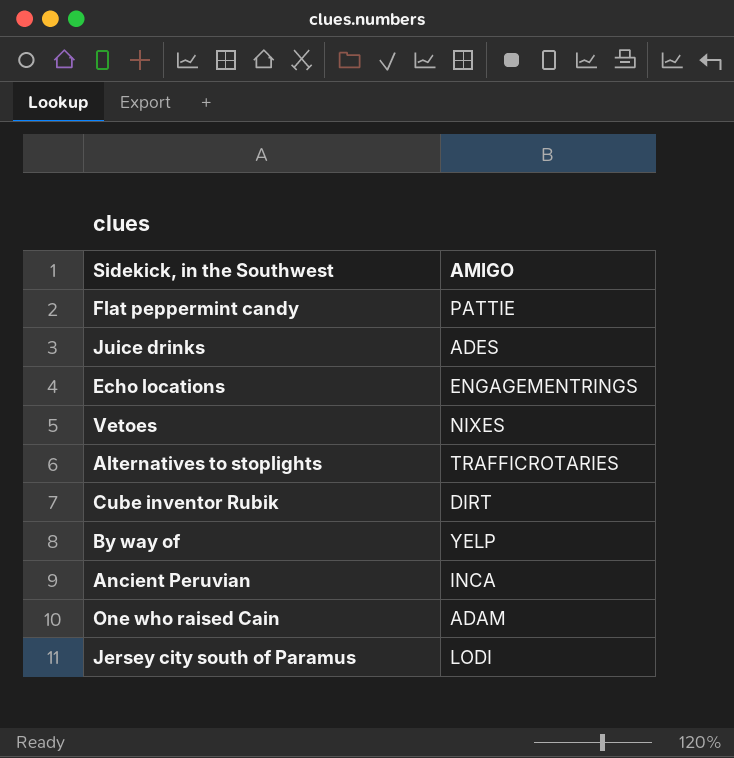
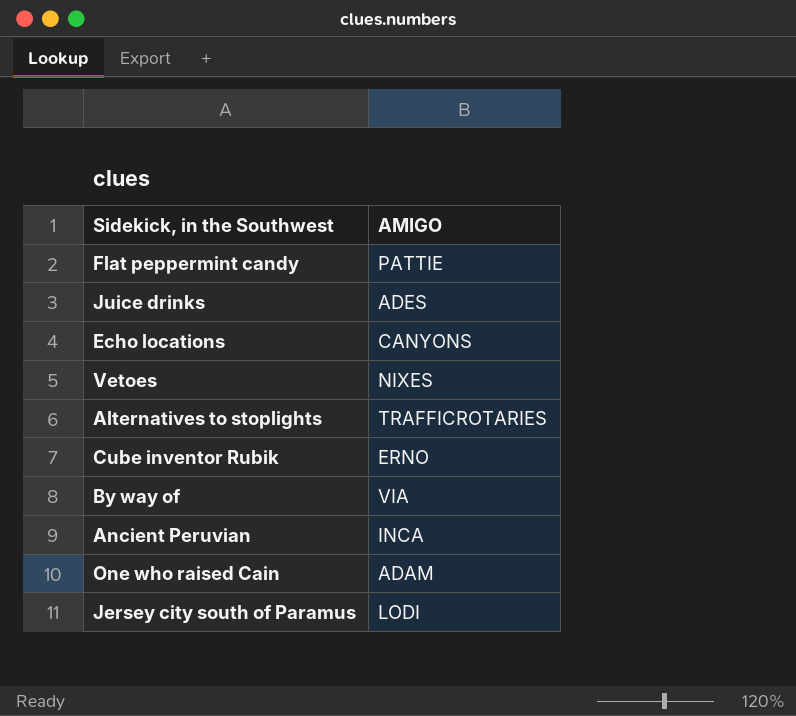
Echo locations | AMIGO: ENGAGEMENTRINGS -> CANYONS
Cube inventor Rubik | AMIGO: DIRT -> ERNO
By way of | AMIGO: YELP -> VIA

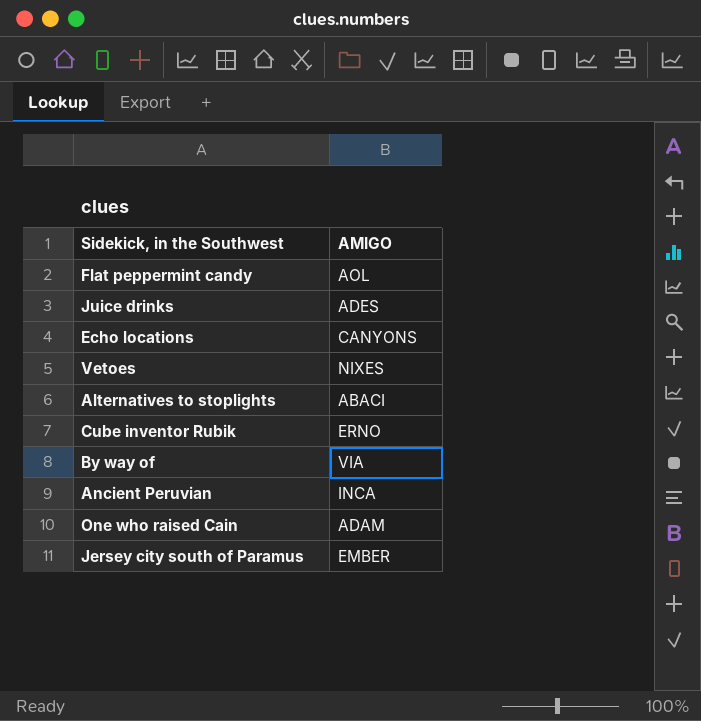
Flat peppermint candy | AMIGO: PATTIE -> AOL
Alternatives to stoplights | AMIGO: TRAFFICROTARIES -> ABACI
Jersey city south of Paramus | AMIGO: LODI -> EMBER

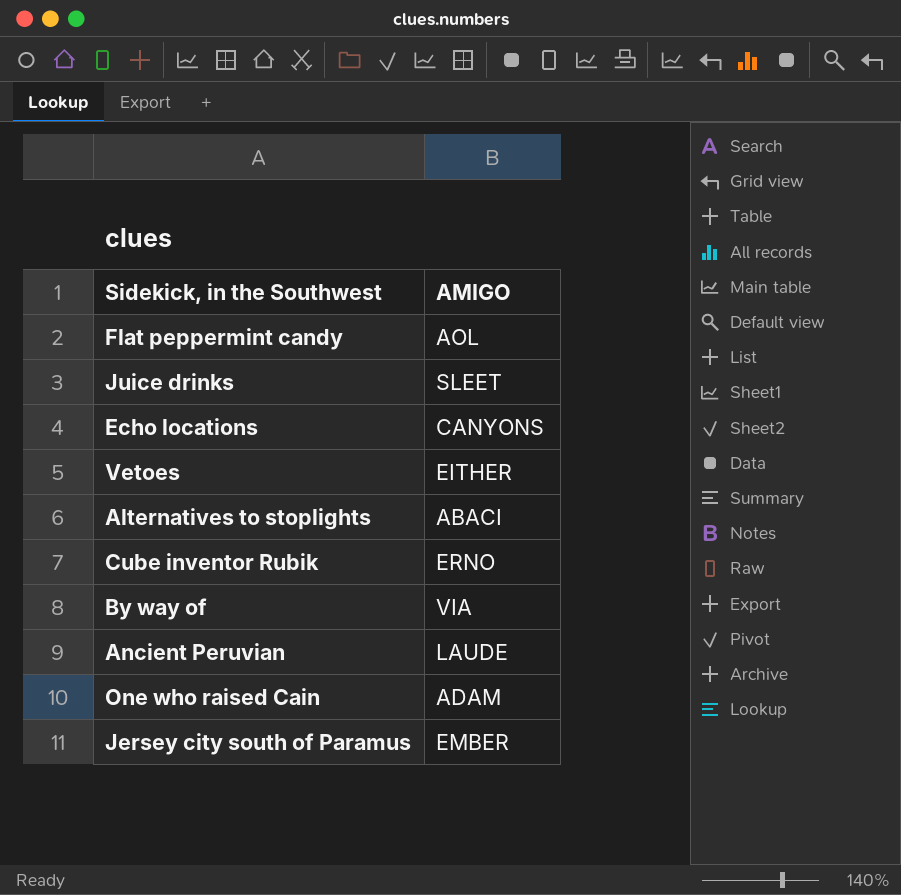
Juice drinks | AMIGO: ADES -> SLEET
Vetoes | AMIGO: NIXES -> EITHER
Ancient Peruvian | AMIGO: INCA -> LAUDE

